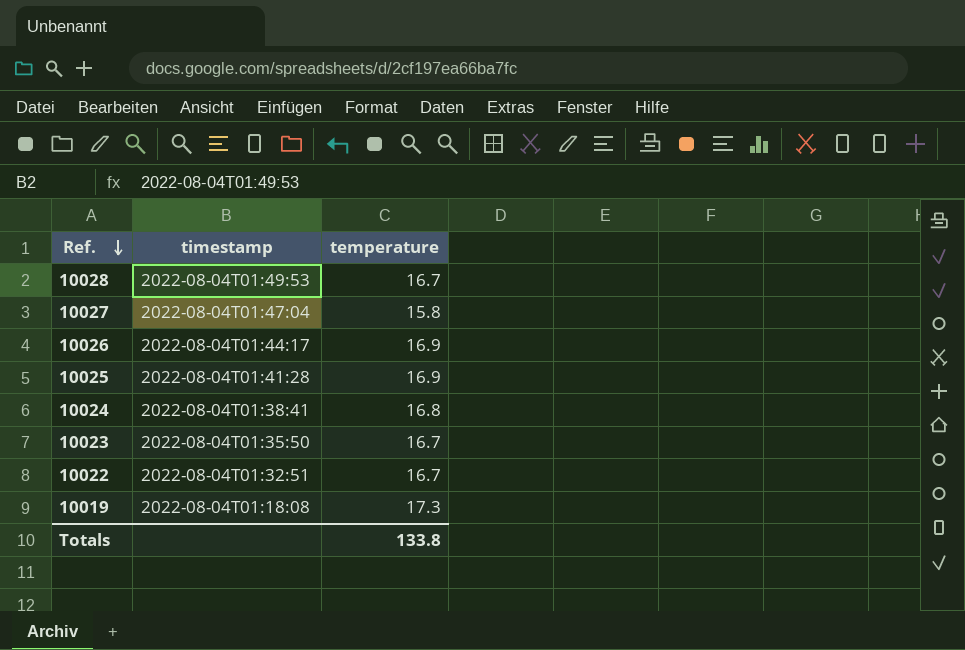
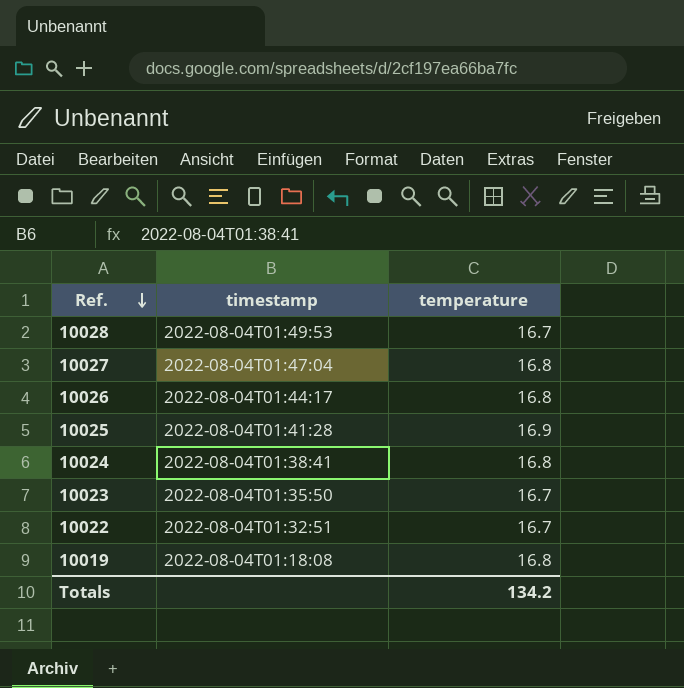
10027 | temperature: 15.8 -> 16.8
10026 | temperature: 16.9 -> 16.8
10019 | temperature: 17.3 -> 16.8
Totals | temperature: 133.8 -> 134.2

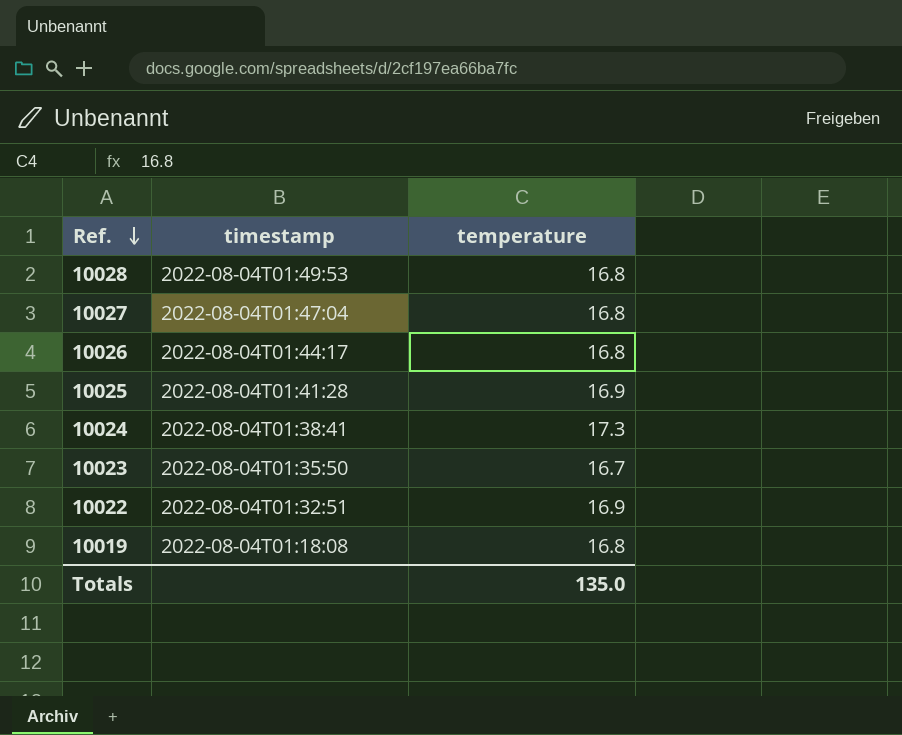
10028 | temperature: 16.7 -> 16.8
10024 | temperature: 16.8 -> 17.3
10022 | temperature: 16.7 -> 16.9
Totals | temperature: 134.2 -> 135.0

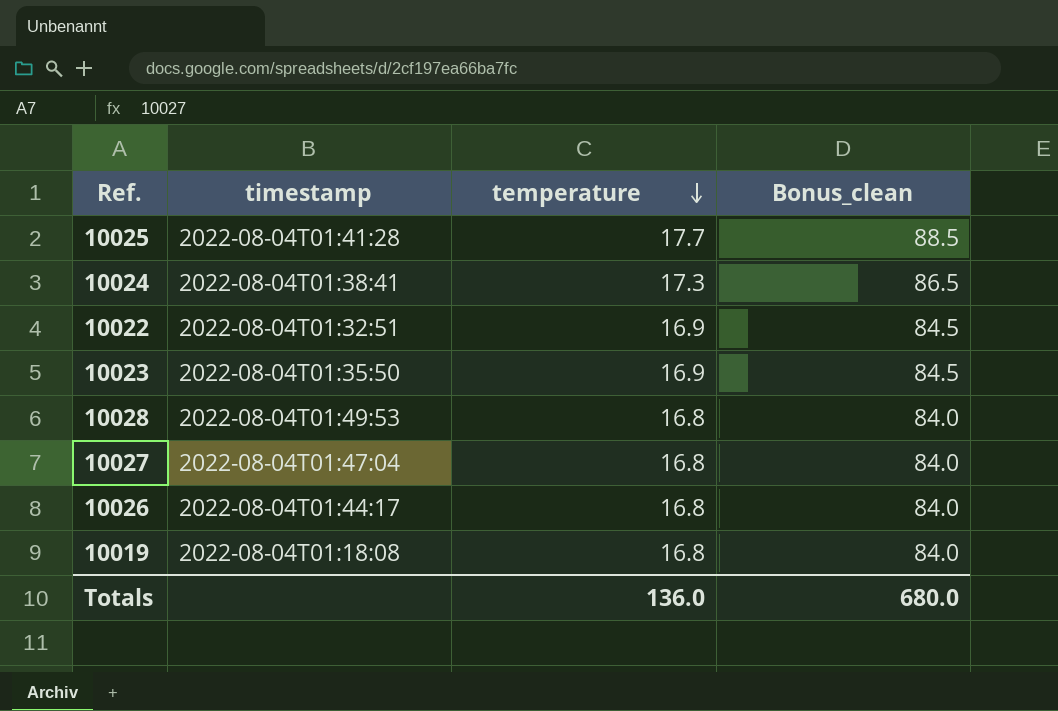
row order: Ref. descending -> temperature descending
column Bonus_clean | formula: none -> [temperature] * 5
10025 | temperature: 16.9 -> 17.7
10023 | temperature: 16.7 -> 16.9
Totals | temperature: 135.0 -> 136.0

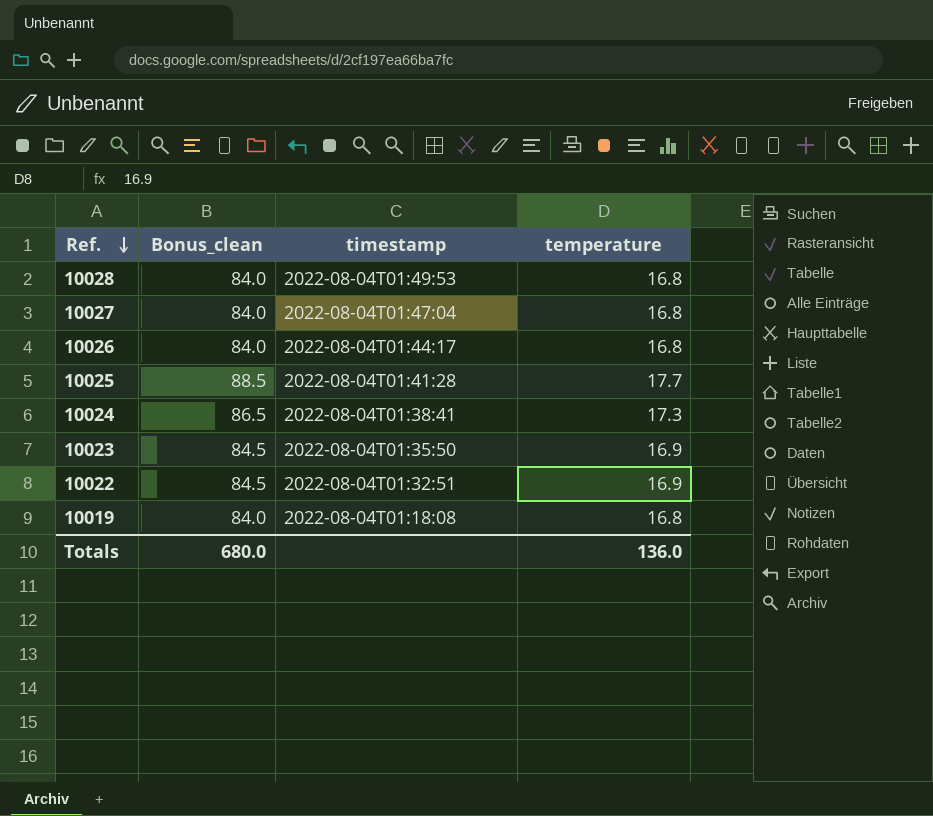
row order: temperature descending -> Ref. descending
column Bonus_clean | position: 4 -> 2

